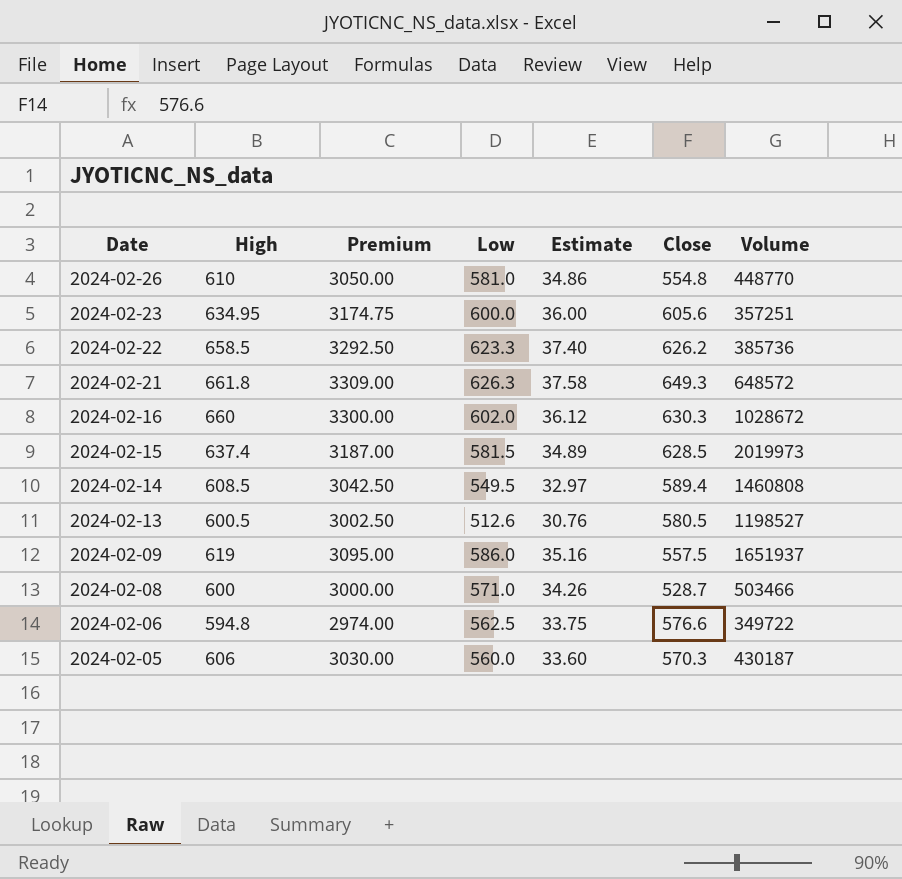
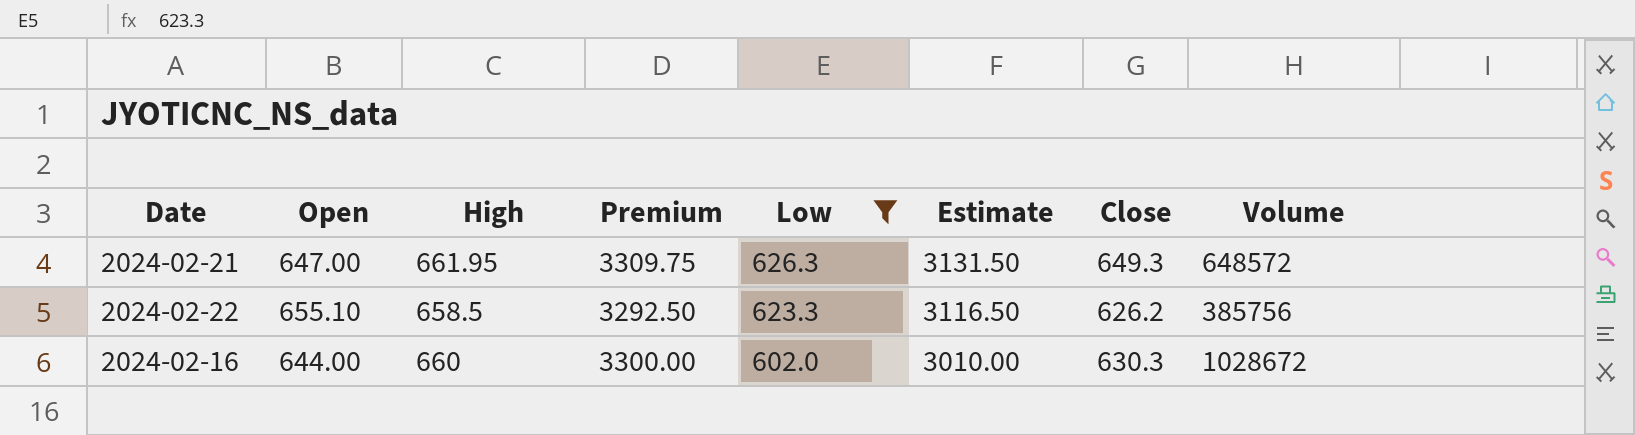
filter: none -> Low >= 602.0
row order: Date descending -> Low descending
column Open | position: none -> 2
column Estimate | formula: [Low] * 0.06 -> [Low] * 5
2024-02-21 | High: 661.8 -> 661.95
2024-02-21 | Premium: 3309.00 -> 3309.75
2024-02-22 | Volume: 385736 -> 385756

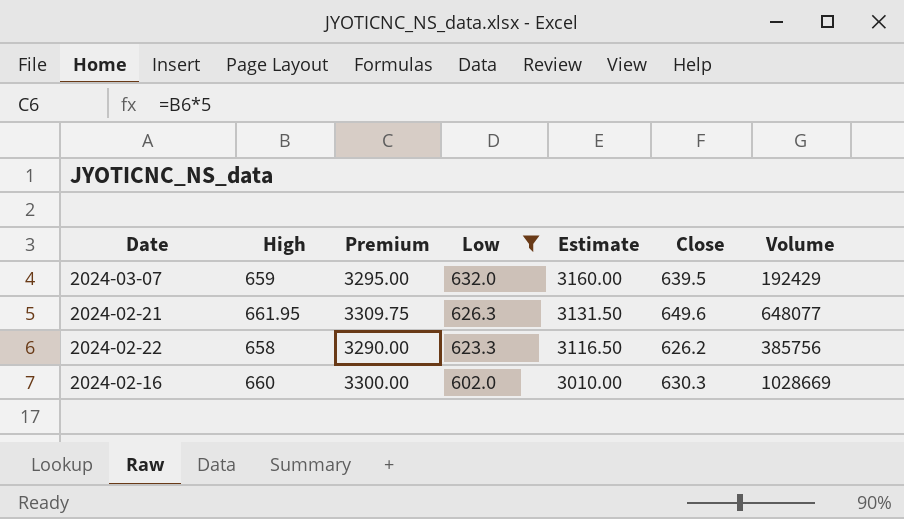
column Open | position: 2 -> none
row 2024-03-07: none -> 659 | 3295.00 | 632.0 | 3160.00 | 639.5 | 192429
2024-02-21 | Close: 649.3 -> 649.6
2024-02-21 | Volume: 648572 -> 648077
2024-02-22 | High: 658.5 -> 658
2024-02-22 | Premium: 3292.50 -> 3290.00
2024-02-16 | Volume: 1028672 -> 1028669

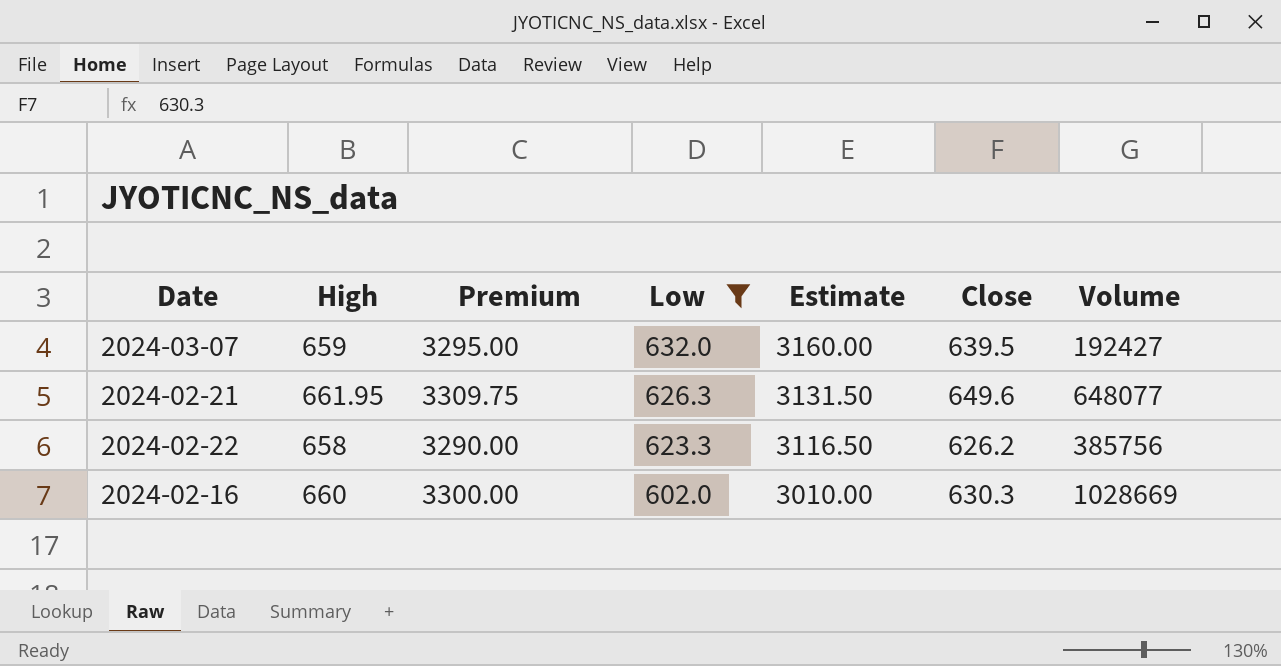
2024-03-07 | Volume: 192429 -> 192427

